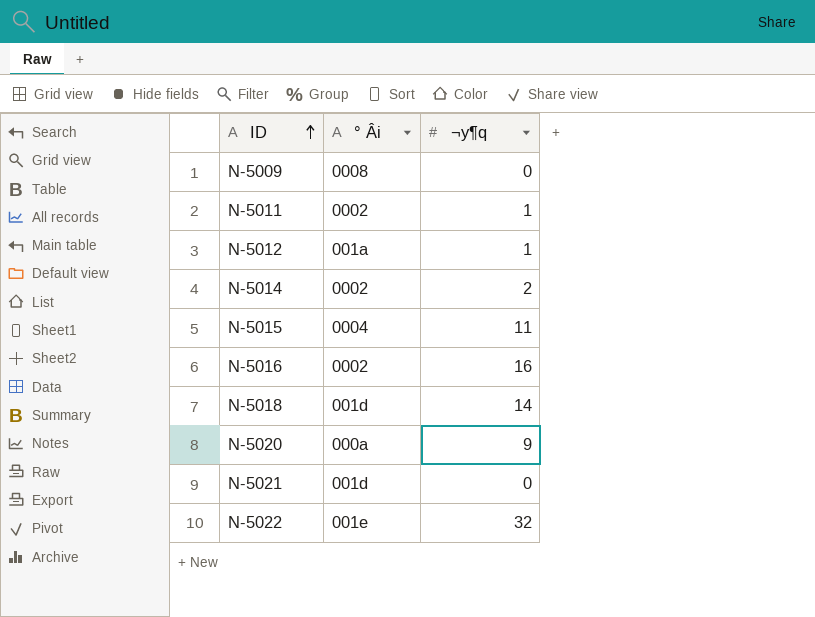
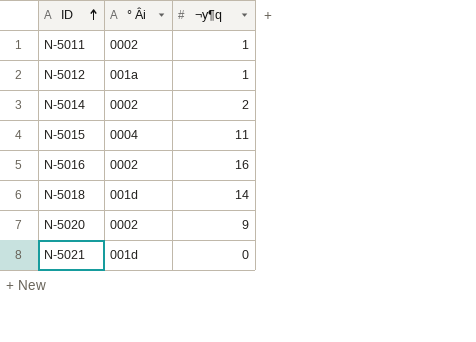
row N-5009: 0008 | 0 -> none
row N-5022: 001e | 32 -> none
N-5020 | ° Âi: 000a -> 0002

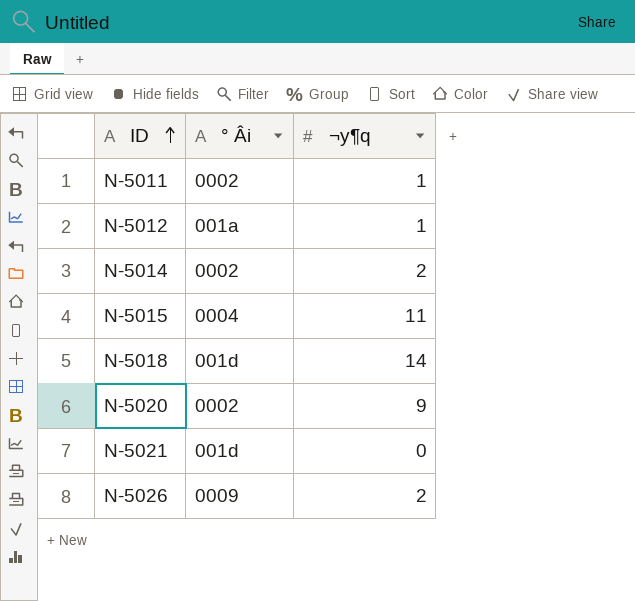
row N-5016: 0002 | 16 -> none
row N-5026: none -> 0009 | 2

